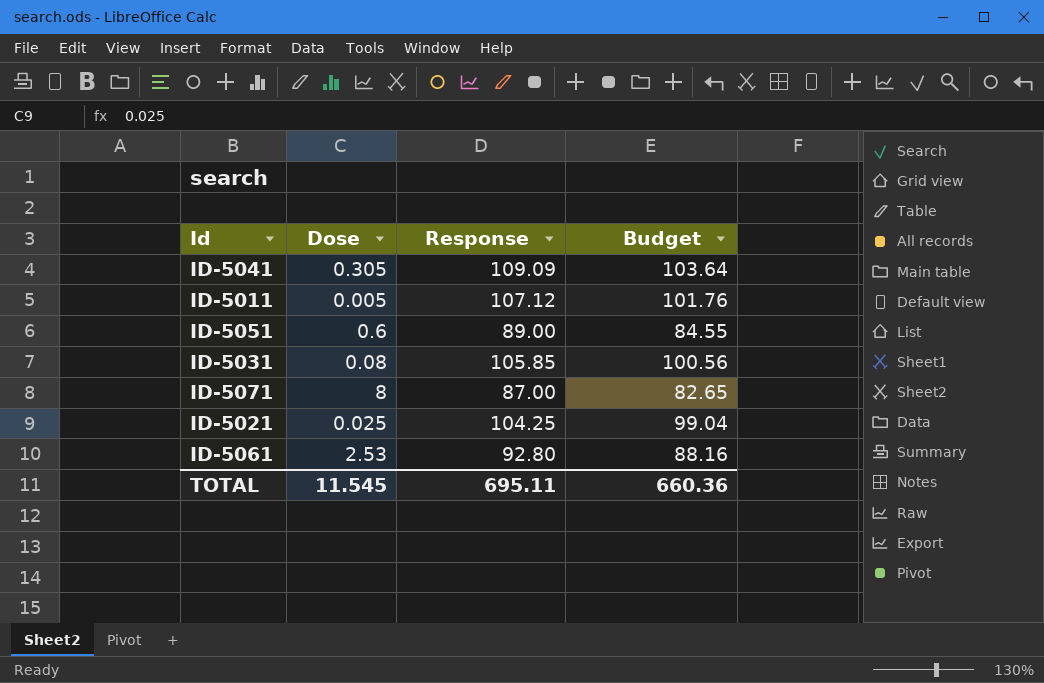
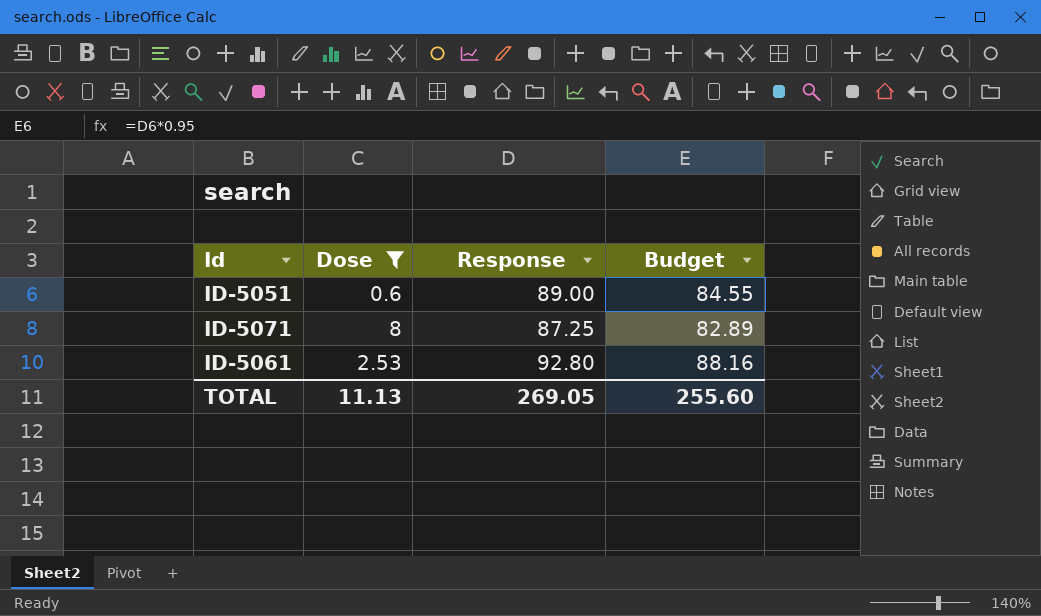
filter: none -> Dose >= 0.6
ID-5071 | Response: 87.00 -> 87.25
ID-5071 | Budget: 82.65 -> 82.89
TOTAL | Dose: 11.545 -> 11.13
TOTAL | Response: 695.11 -> 269.05
TOTAL | Budget: 660.36 -> 255.60

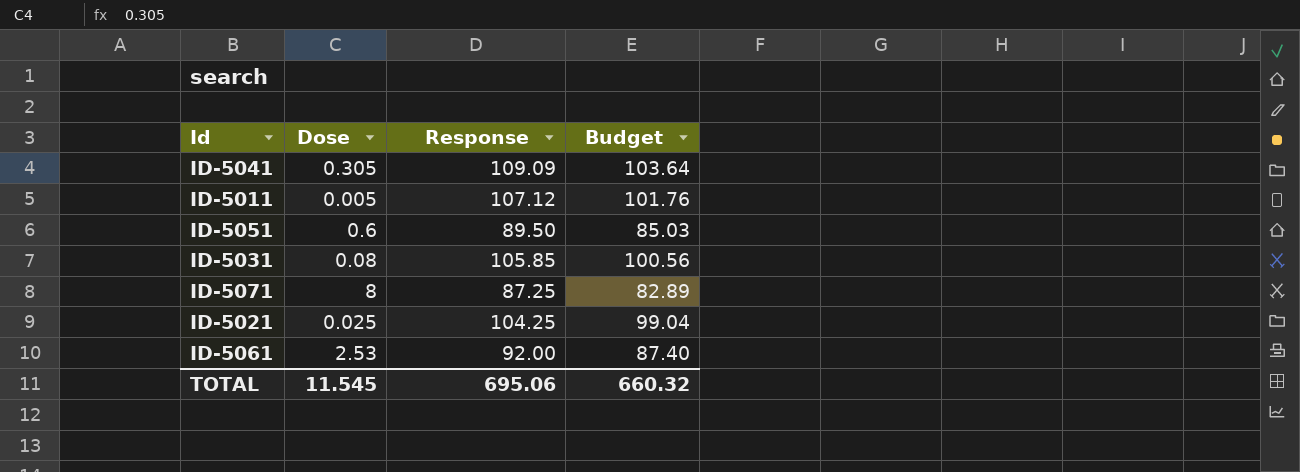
filter: Dose >= 0.6 -> none
ID-5051 | Response: 89.00 -> 89.50
ID-5051 | Budget: 84.55 -> 85.03
ID-5061 | Response: 92.80 -> 92.00
ID-5061 | Budget: 88.16 -> 87.40
TOTAL | Dose: 11.13 -> 11.545
TOTAL | Response: 269.05 -> 695.06
TOTAL | Budget: 255.60 -> 660.32

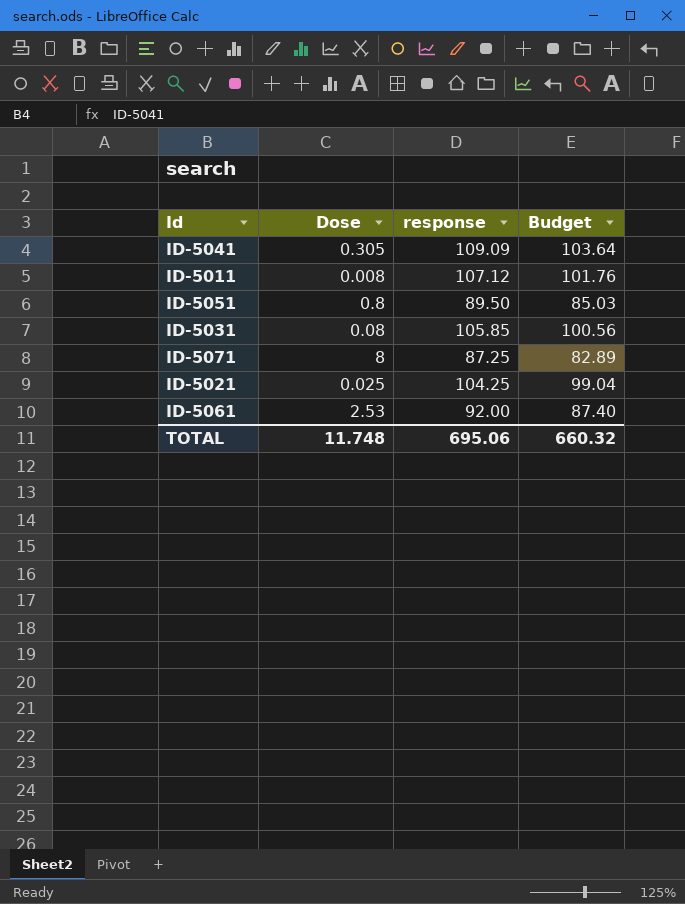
column name: Response -> response
ID-5011 | Dose: 0.005 -> 0.008
ID-5051 | Dose: 0.6 -> 0.8
TOTAL | Dose: 11.545 -> 11.748

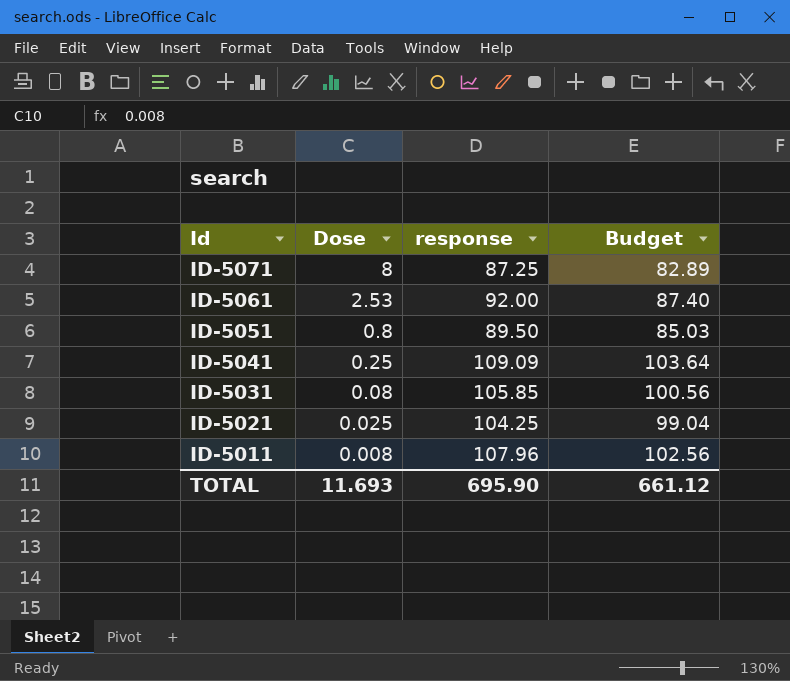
row order: none -> Id descending
ID-5041 | Dose: 0.305 -> 0.25
ID-5011 | response: 107.12 -> 107.96
ID-5011 | Budget: 101.76 -> 102.56
TOTAL | Dose: 11.748 -> 11.693
TOTAL | response: 695.06 -> 695.90
TOTAL | Budget: 660.32 -> 661.12

